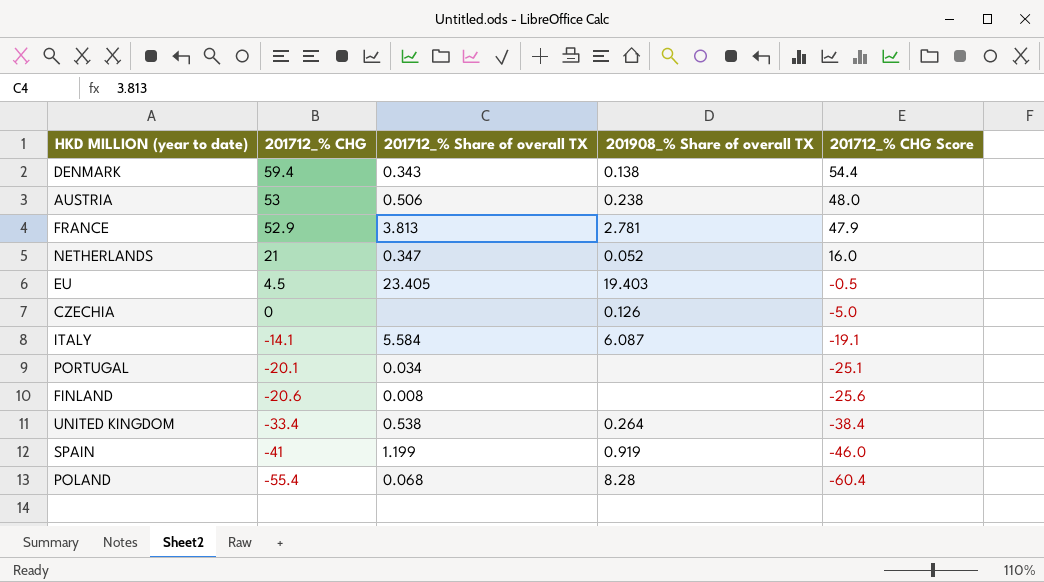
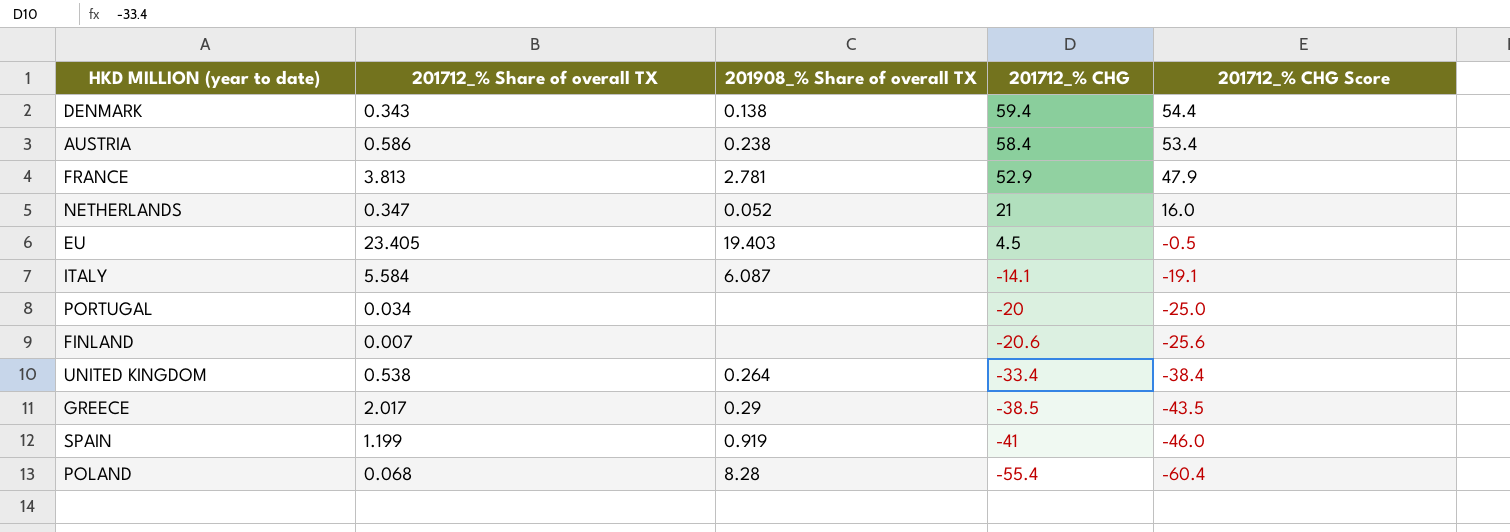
column 201712_% CHG | position: 2 -> 4
row CZECHIA: 0 | none | 0.126 | -5.0 -> none
AUSTRIA | 201712_% Share of overall TX: 0.506 -> 0.586
AUSTRIA | 201712_% CHG: 53 -> 58.4
AUSTRIA | 201712_% CHG Score: 48.0 -> 53.4
PORTUGAL | 201712_% CHG: -20.1 -> -20
PORTUGAL | 201712_% CHG Score: -25.1 -> -25.0
FINLAND | 201712_% Share of overall TX: 0.008 -> 0.007
row GREECE: none -> 2.017 | 0.29 | -38.5 | -43.5

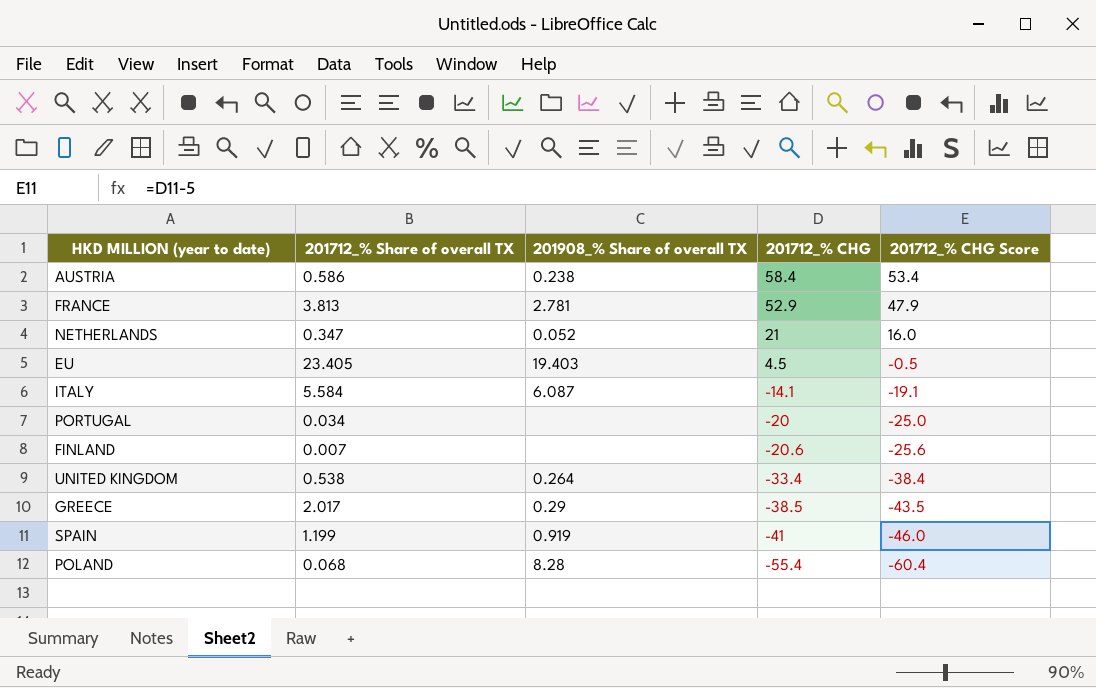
row DENMARK: 0.343 | 0.138 | 59.4 | 54.4 -> none

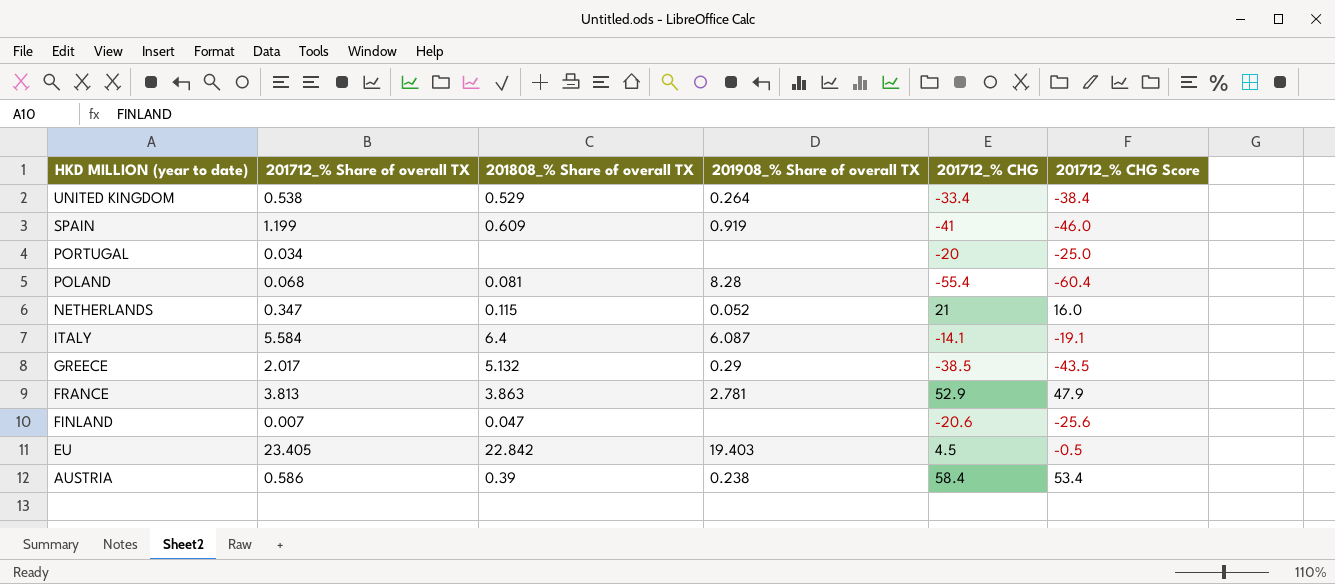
row order: 201712_% CHG descending -> HKD MILLION (year to date) descending
column 201808_% Share of overall TX | position: none -> 3

